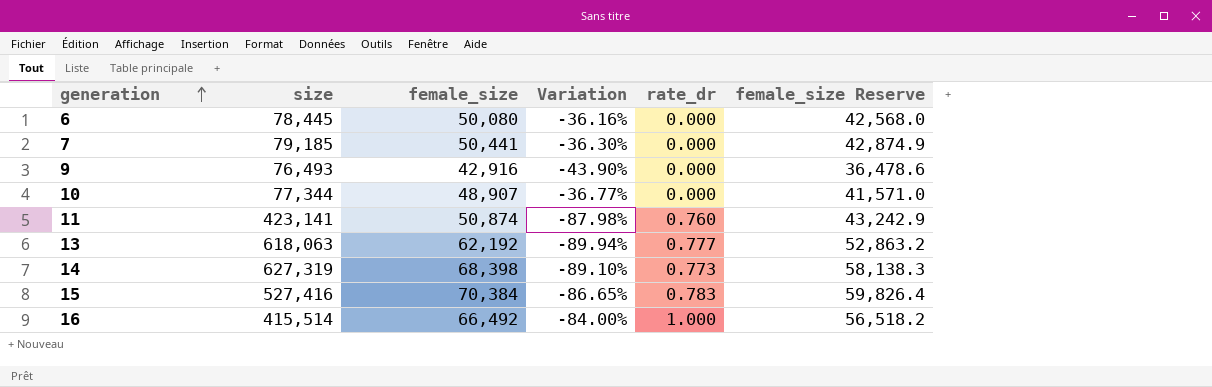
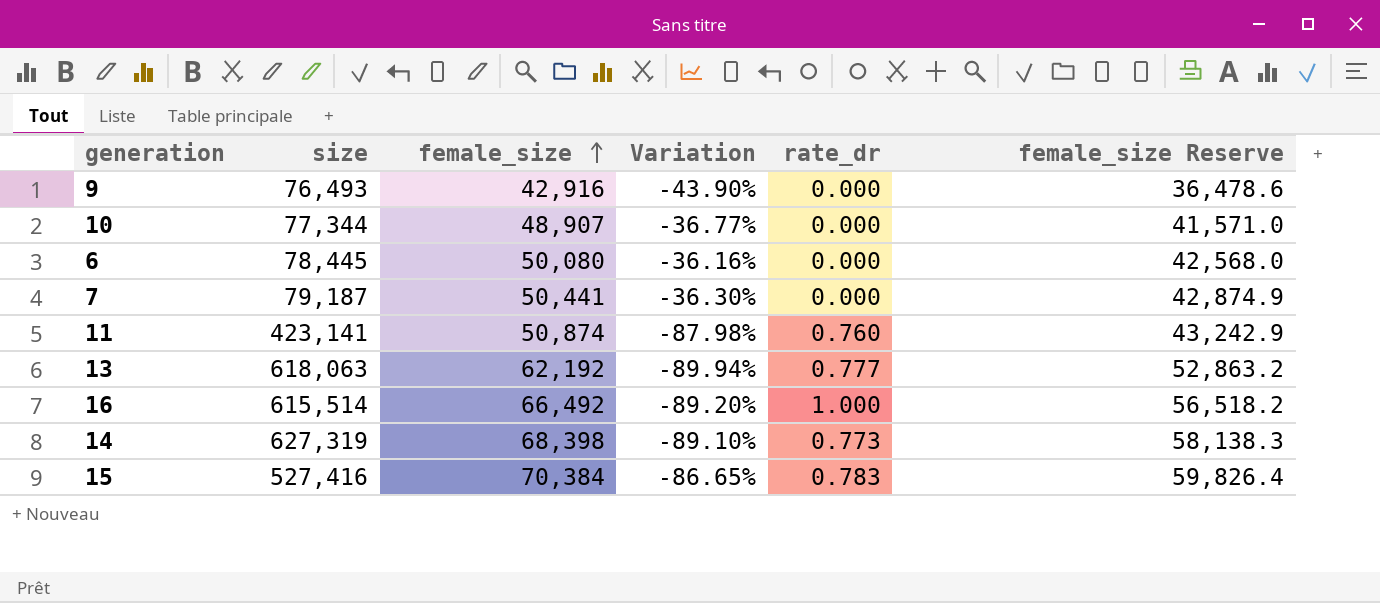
row order: generation ascending -> female_size ascending
7 | size: 79,185 -> 79,187
16 | size: 415,514 -> 615,514
16 | Variation: -84.00% -> -89.20%

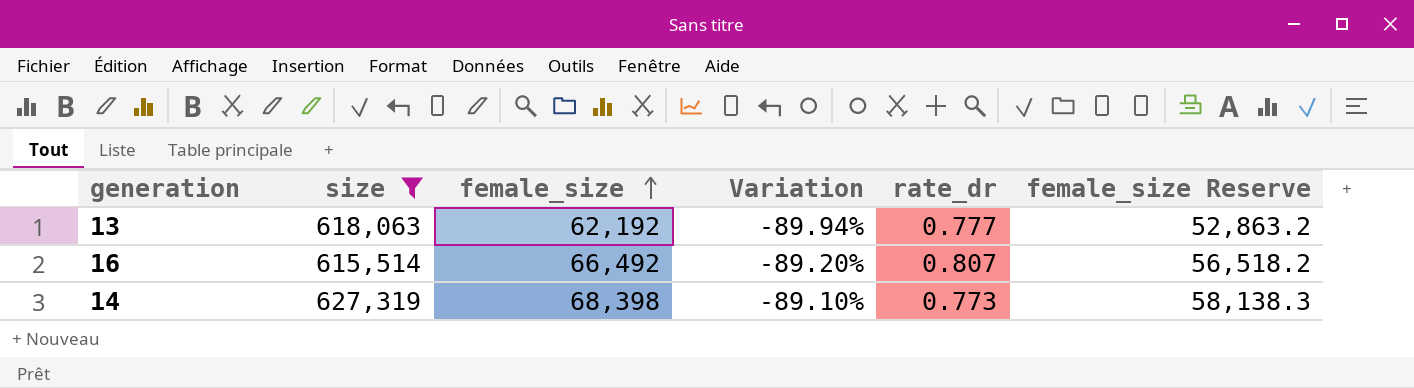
filter: none -> size >= 615,514
16 | rate_dr: 1.000 -> 0.807

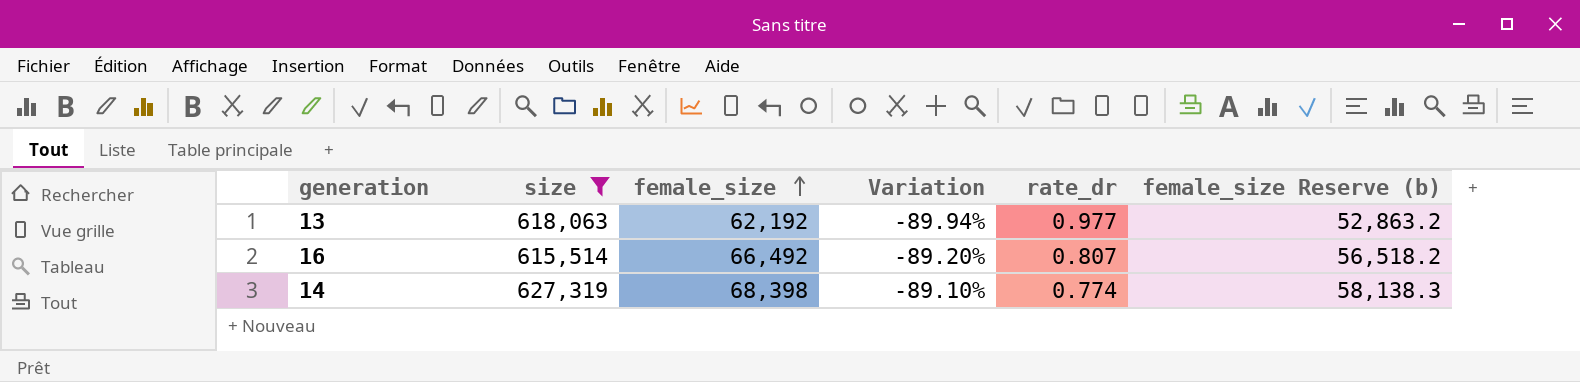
column name: female_size Reserve -> female_size Reserve (b)
13 | rate_dr: 0.777 -> 0.977
14 | rate_dr: 0.773 -> 0.774

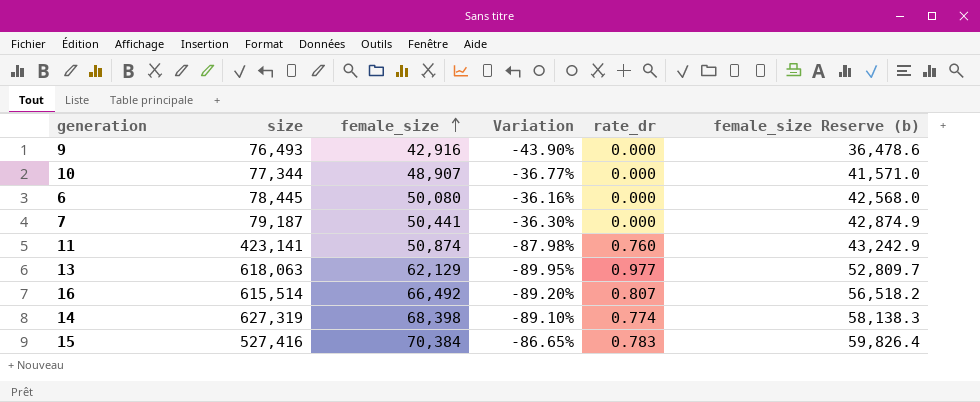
filter: size >= 615,514 -> none
13 | female_size: 62,192 -> 62,129
13 | Variation: -89.94% -> -89.95%
13 | female_size Reserve (b): 52,863.2 -> 52,809.7

